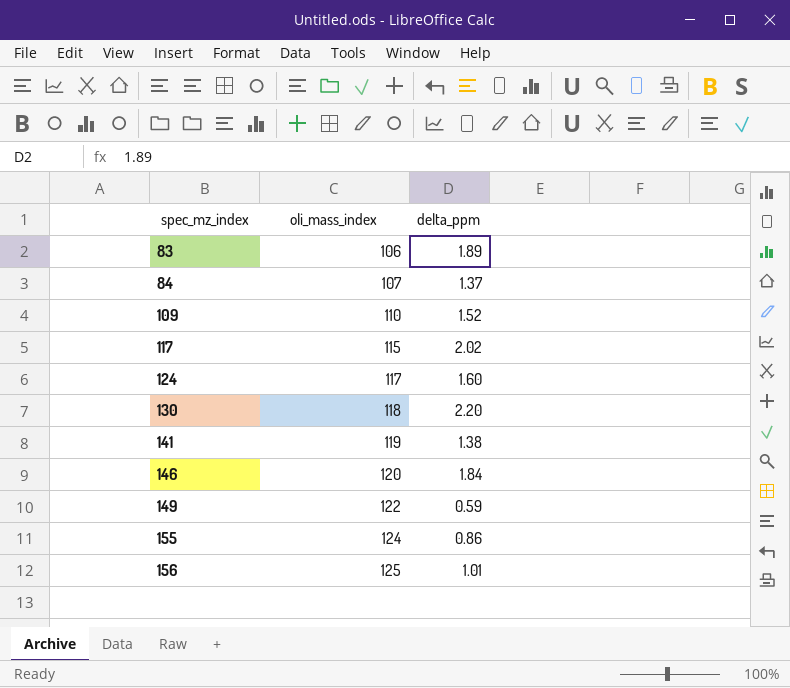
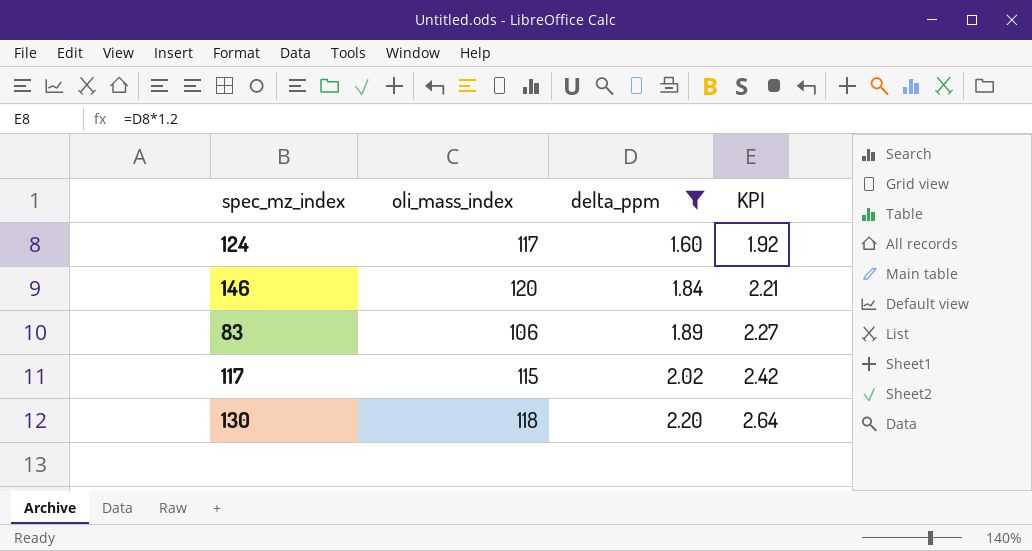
filter: none -> delta_ppm >= 1.60
row order: spec_mz_index ascending -> delta_ppm ascending
column KPI | formula: none -> [delta_ppm] * 1.2

